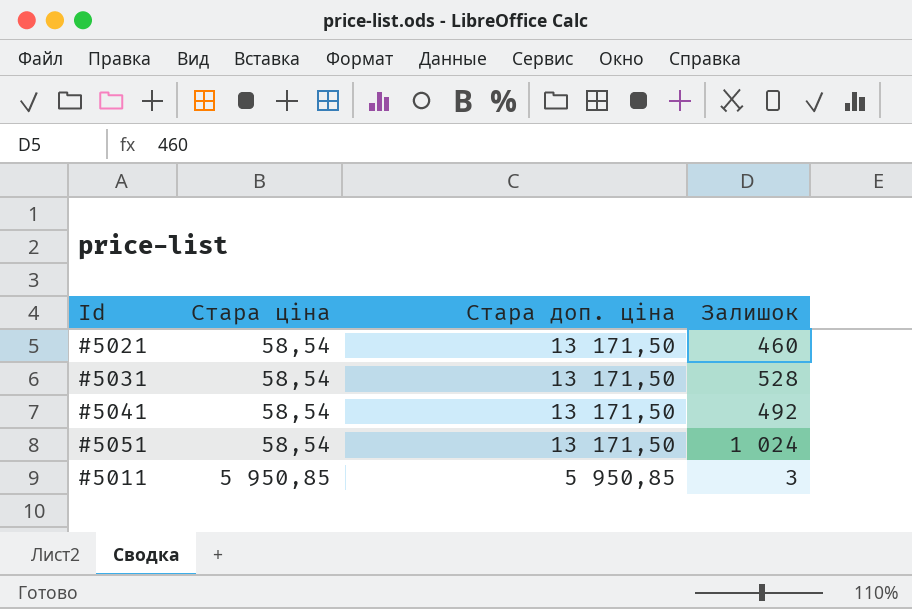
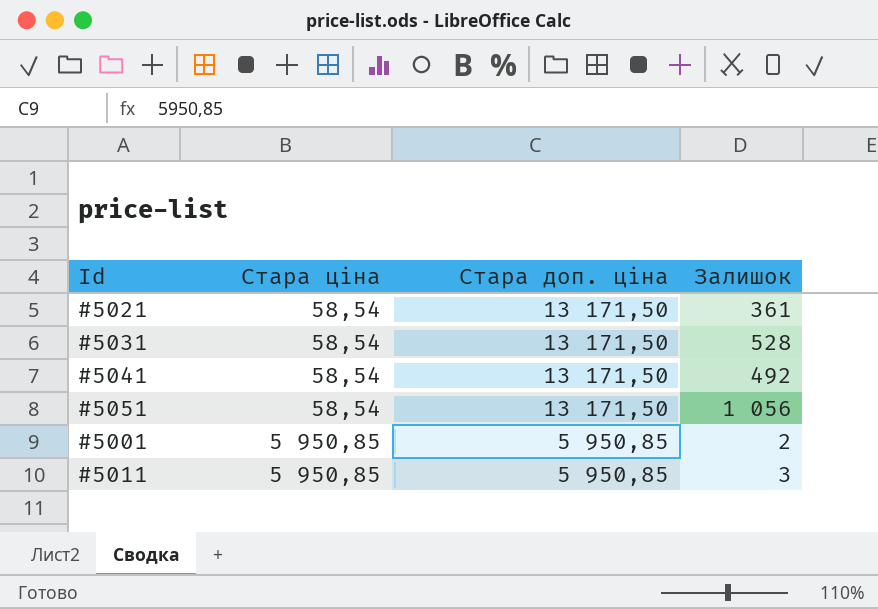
#5021 | Залишок: 460 -> 361
#5051 | Залишок: 1 024 -> 1 056
row #5001: none -> 5 950,85 | 5 950,85 | 2

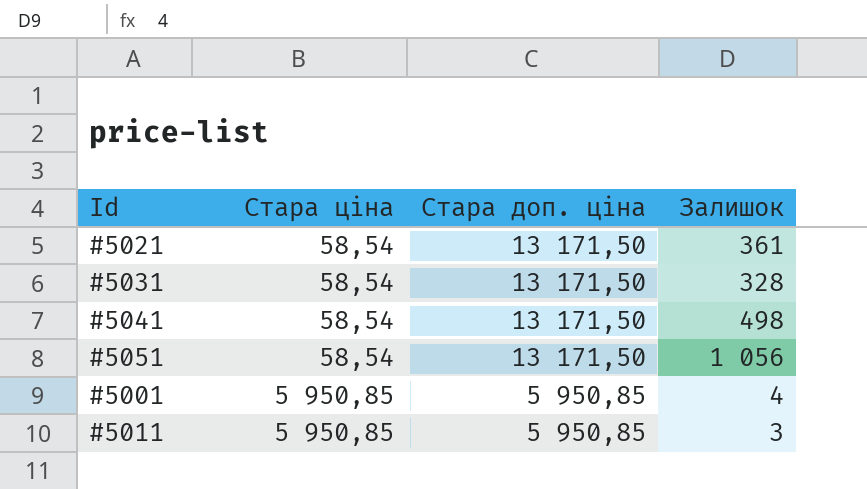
#5031 | Залишок: 528 -> 328
#5041 | Залишок: 492 -> 498
#5001 | Залишок: 2 -> 4

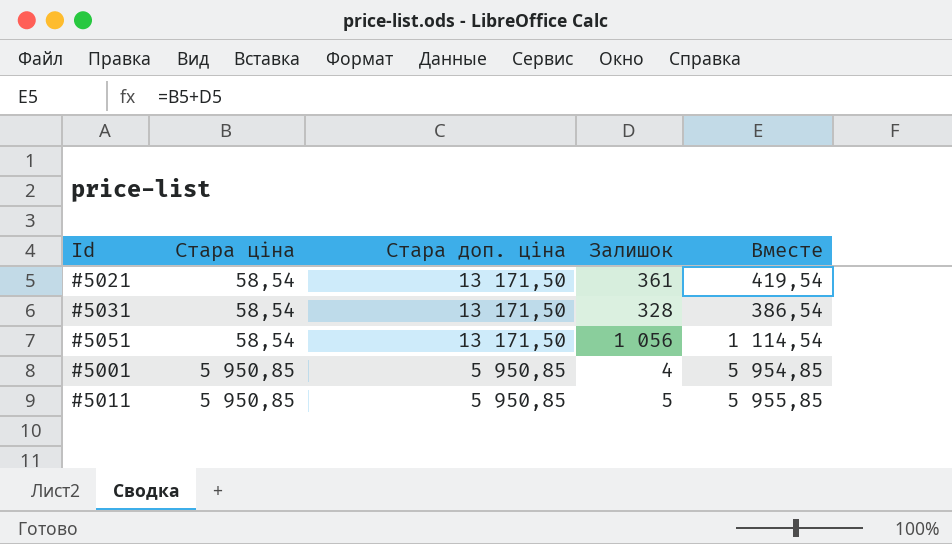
column Вместе | formula: none -> [Стара ціна] + [Залишок]
row #5041: 58,54 | 13 171,50 | 498 -> none
#5011 | Залишок: 3 -> 5

